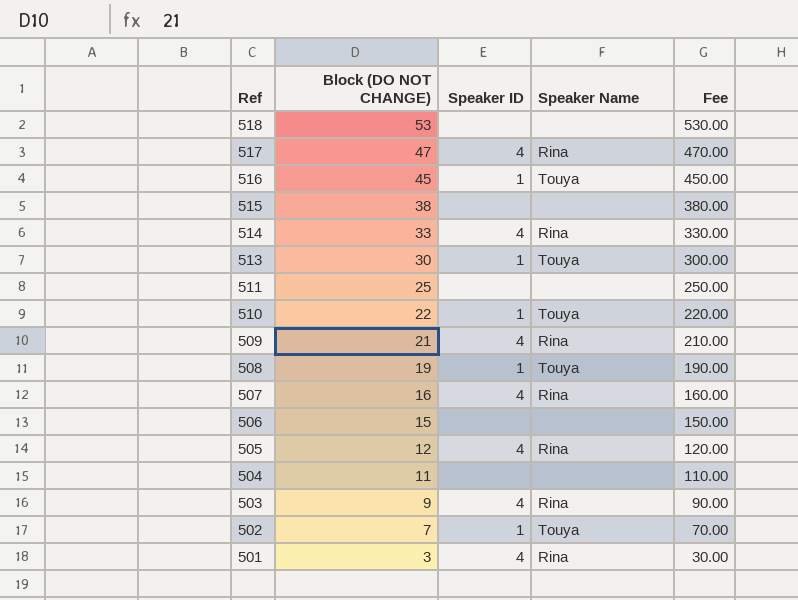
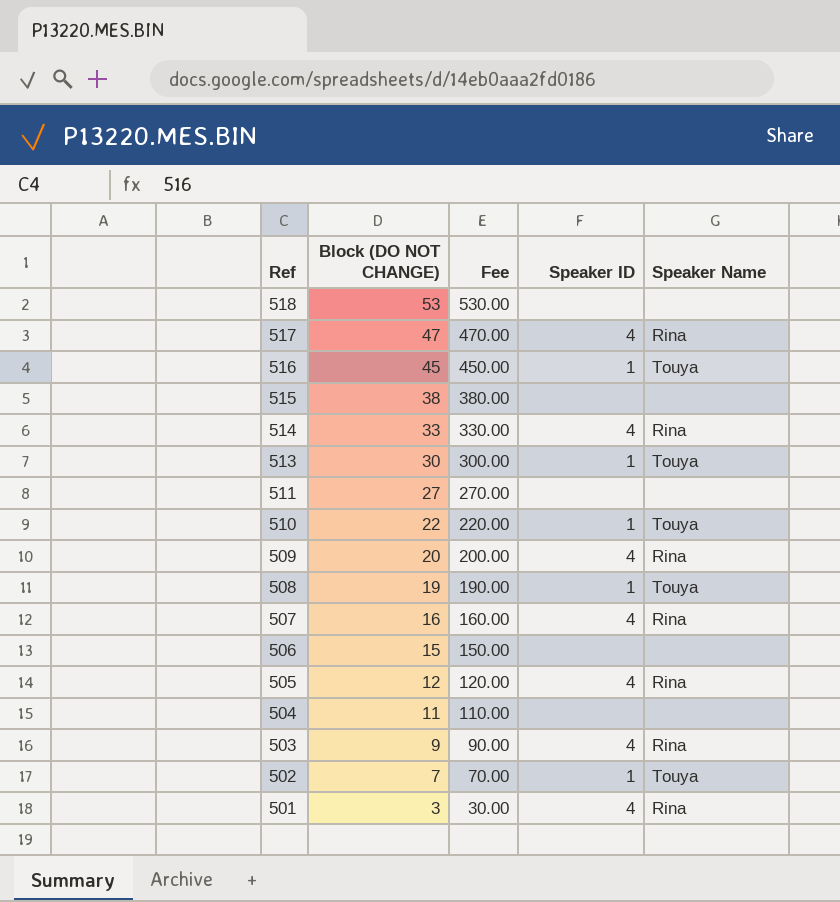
column Fee | position: 5 -> 3
511 | Block (DO NOT CHANGE): 25 -> 27
511 | Fee: 250.00 -> 270.00
509 | Block (DO NOT CHANGE): 21 -> 20
509 | Fee: 210.00 -> 200.00

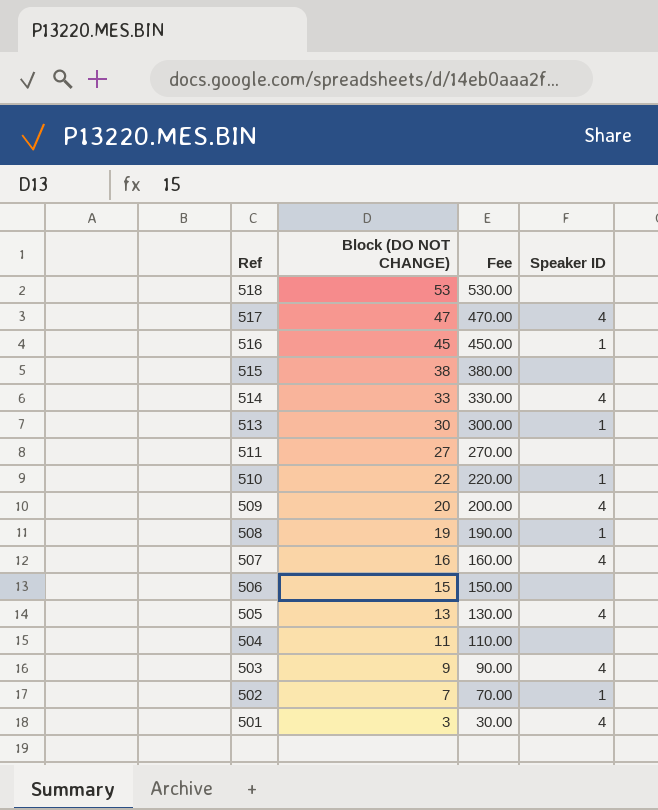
column Speaker Name | position: 5 -> none
505 | Block (DO NOT CHANGE): 12 -> 13
505 | Fee: 120.00 -> 130.00

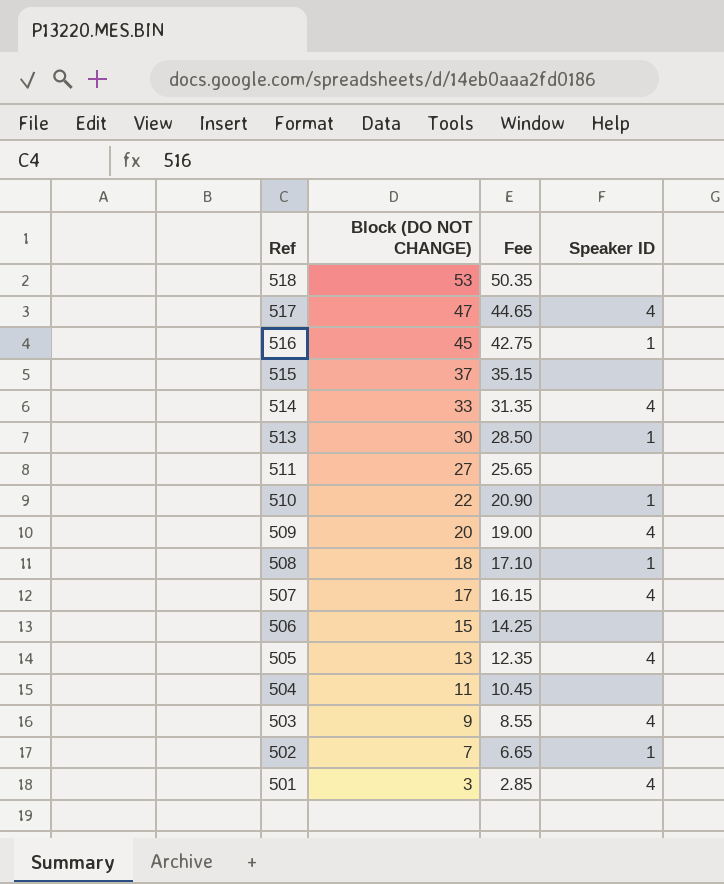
column Fee | formula: [Block (DO NOT CHANGE)] * 10 -> [Block (DO NOT CHANGE)] * 0.95
515 | Block (DO NOT CHANGE): 38 -> 37
508 | Block (DO NOT CHANGE): 19 -> 18
507 | Block (DO NOT CHANGE): 16 -> 17

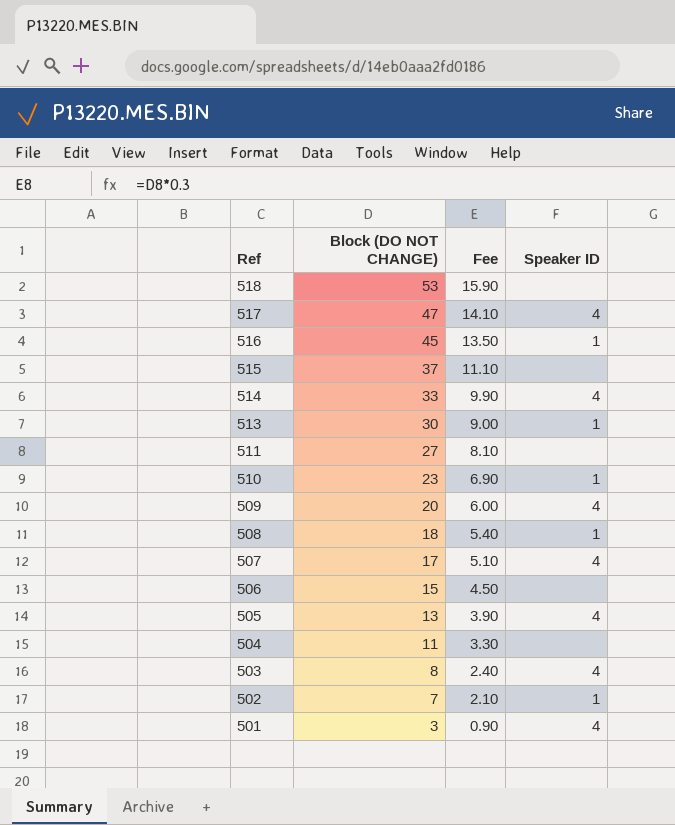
column Fee | formula: [Block (DO NOT CHANGE)] * 0.95 -> [Block (DO NOT CHANGE)] * 0.3
510 | Block (DO NOT CHANGE): 22 -> 23
503 | Block (DO NOT CHANGE): 9 -> 8

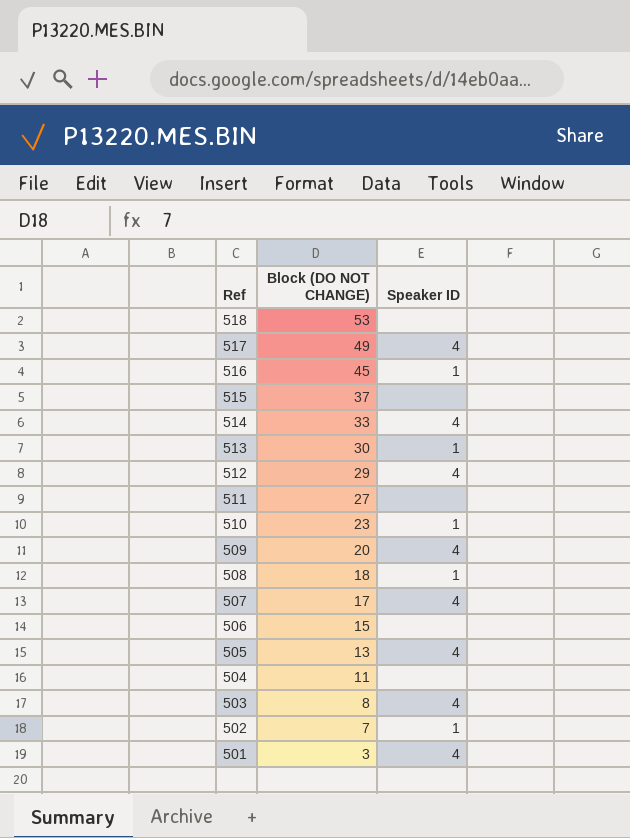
column Fee | formula: [Block (DO NOT CHANGE)] * 0.3 -> none
517 | Block (DO NOT CHANGE): 47 -> 49
row 512: none -> 29 | 4

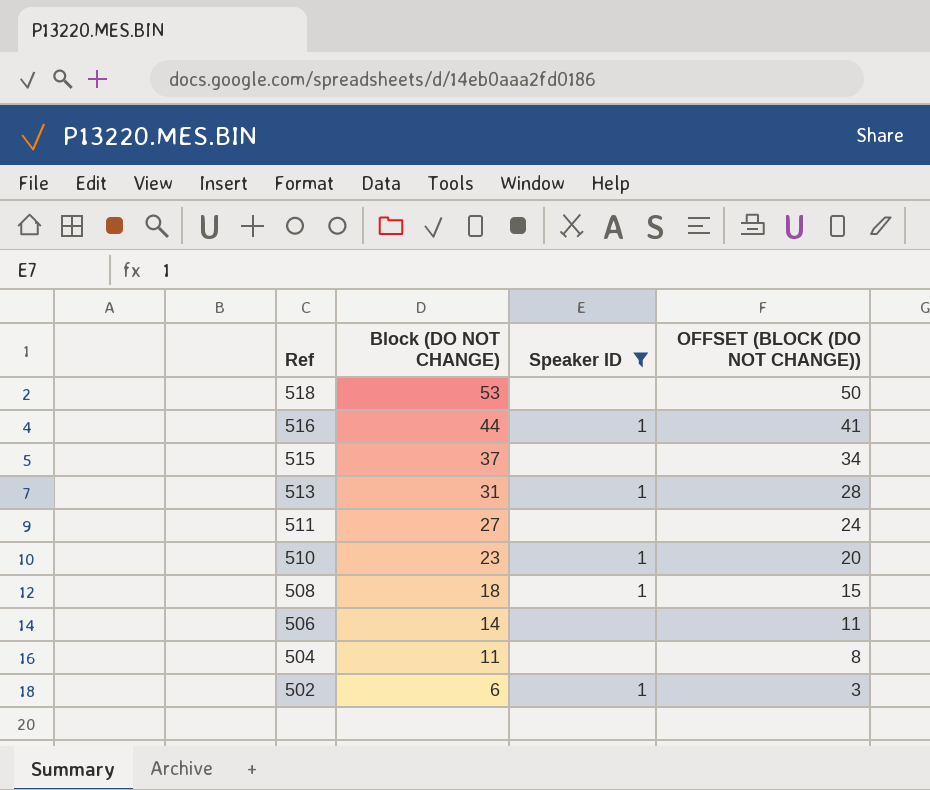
filter: none -> Speaker ID != 4
column OFFSET (BLOCK (DO NOT CHANGE)) | formula: none -> [Block (DO NOT CHANGE)] - 3
516 | Block (DO NOT CHANGE): 45 -> 44
513 | Block (DO NOT CHANGE): 30 -> 31
506 | Block (DO NOT CHANGE): 15 -> 14
502 | Block (DO NOT CHANGE): 7 -> 6

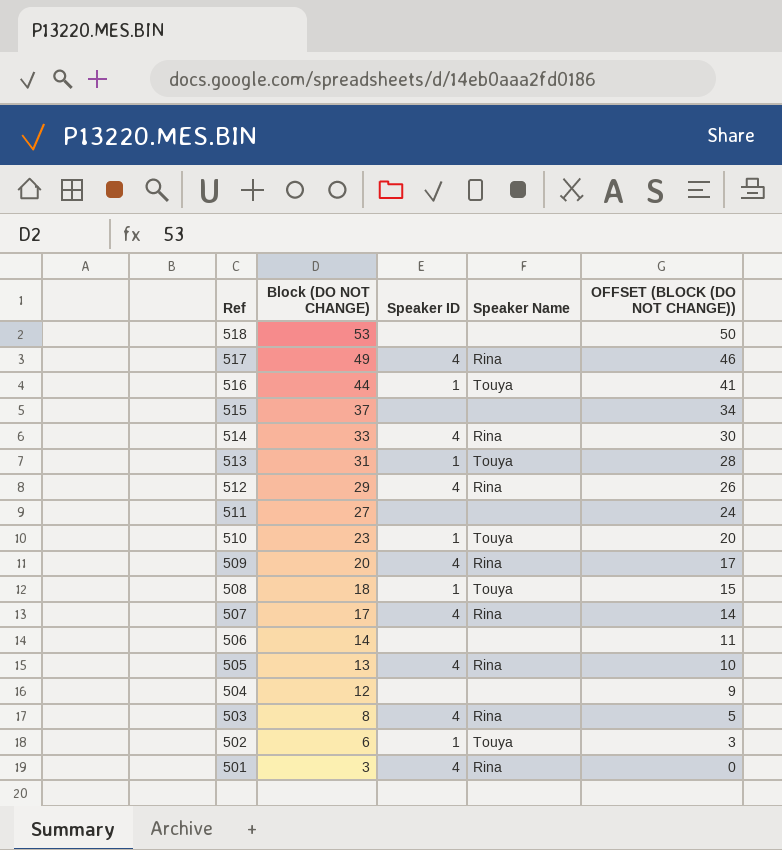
filter: Speaker ID != 4 -> none
column Speaker Name | position: none -> 4
504 | Block (DO NOT CHANGE): 11 -> 12
504 | OFFSET (BLOCK (DO NOT CHANGE)): 8 -> 9

